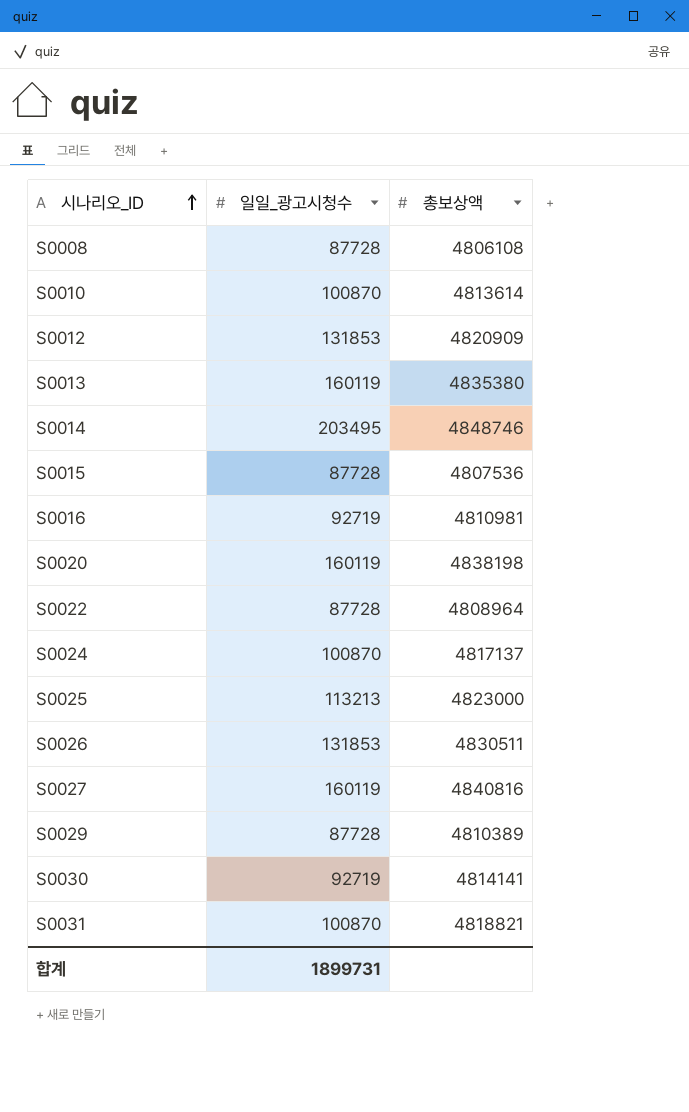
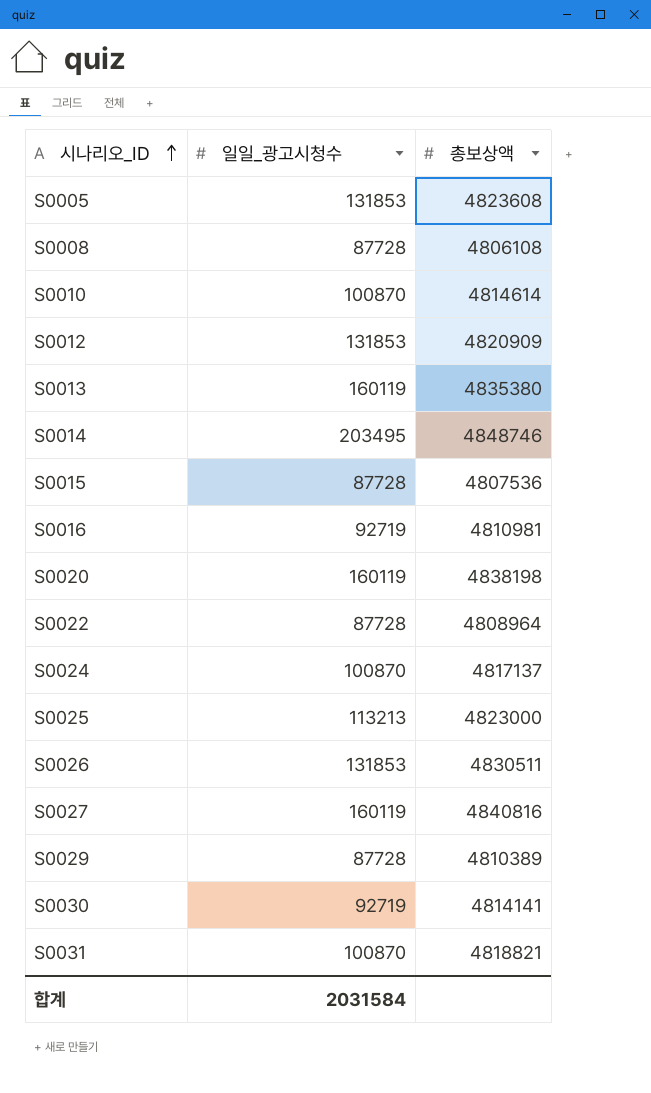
row S0005: none -> 131853 | 4823608
S0010 | 총보상액: 4813614 -> 4814614
합계 | 일일_광고시청수: 1899731 -> 2031584

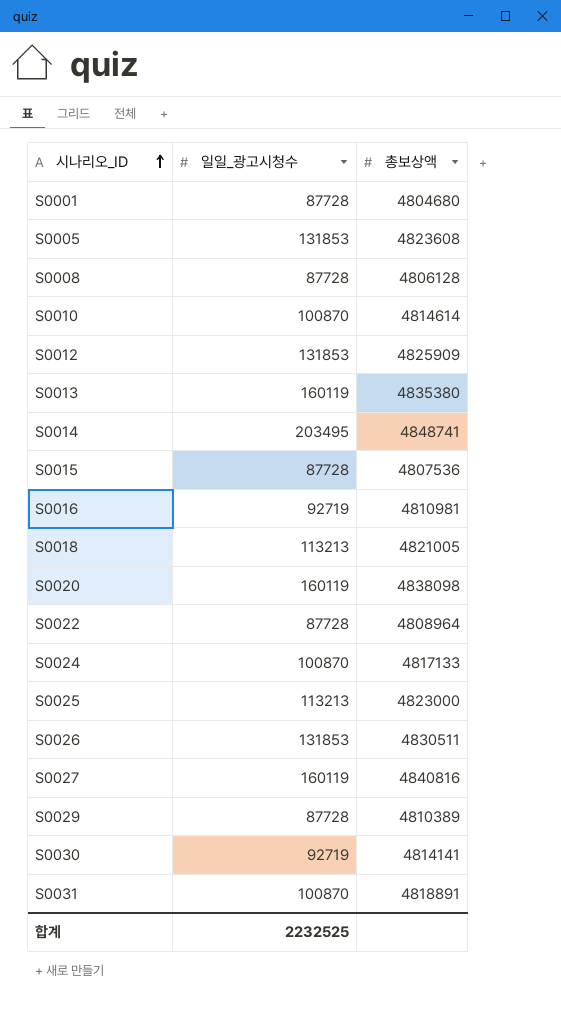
row S0001: none -> 87728 | 4804680
S0008 | 총보상액: 4806108 -> 4806128
S0012 | 총보상액: 4820909 -> 4825909
S0014 | 총보상액: 4848746 -> 4848741
row S0018: none -> 113213 | 4821005
S0020 | 총보상액: 4838198 -> 4838098
S0024 | 총보상액: 4817137 -> 4817133
S0031 | 총보상액: 4818821 -> 4818891
합계 | 일일_광고시청수: 2031584 -> 2232525

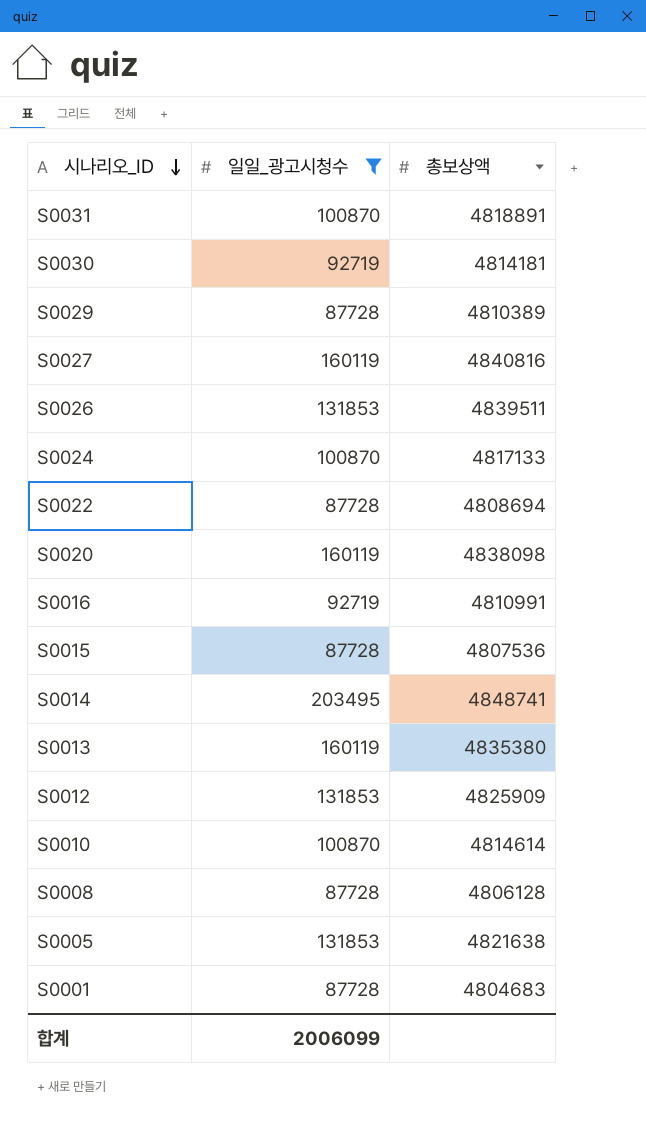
filter: none -> 일일_광고시청수 != 113213
row order: 시나리오_ID ascending -> 시나리오_ID descending
S0030 | 총보상액: 4814141 -> 4814181
S0026 | 총보상액: 4830511 -> 4839511
S0022 | 총보상액: 4808964 -> 4808694
S0016 | 총보상액: 4810981 -> 4810991
S0005 | 총보상액: 4823608 -> 4821638
S0001 | 총보상액: 4804680 -> 4804683
합계 | 일일_광고시청수: 2232525 -> 2006099

